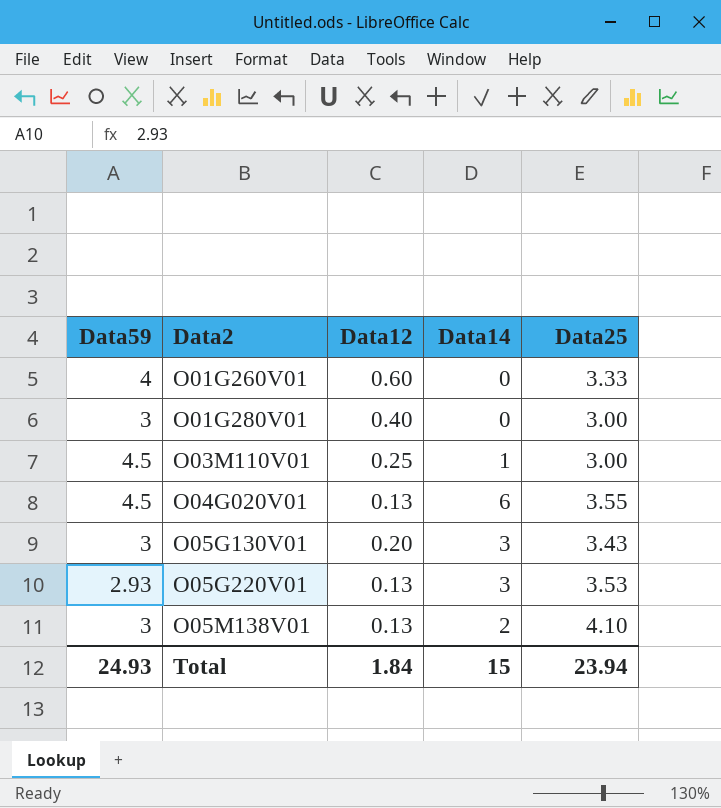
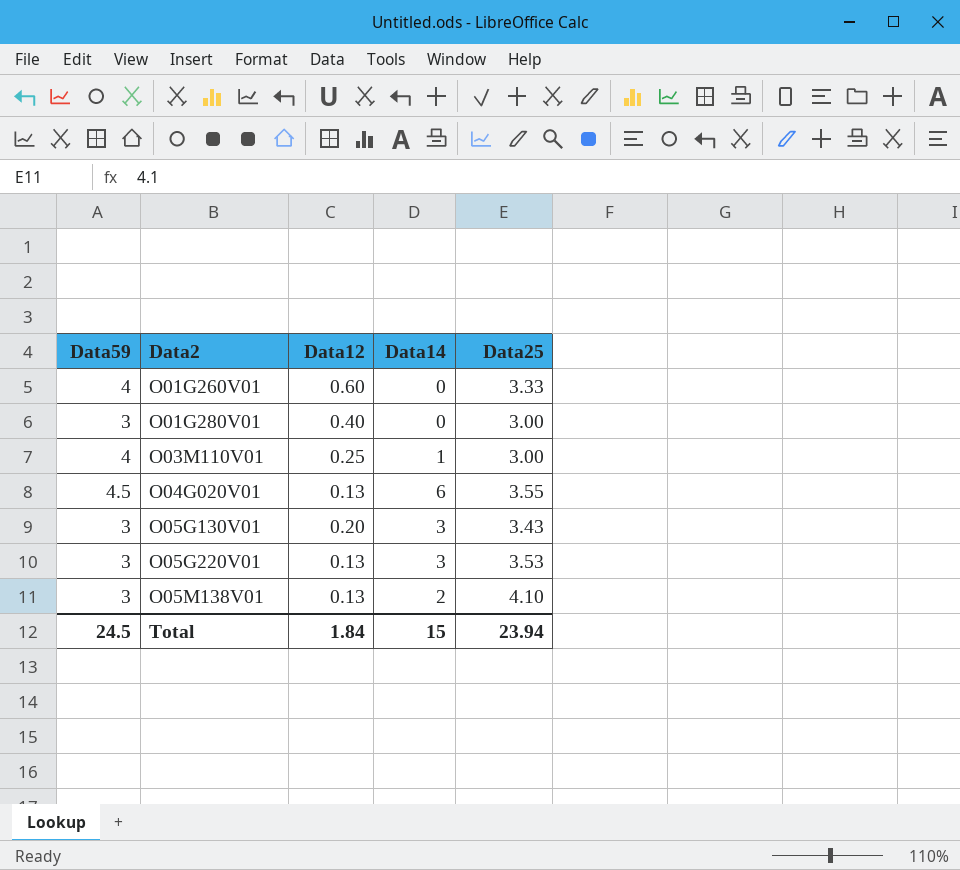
O03M110V01 | Data59: 4.5 -> 4
O05G220V01 | Data59: 2.93 -> 3
Total | Data59: 24.93 -> 24.5

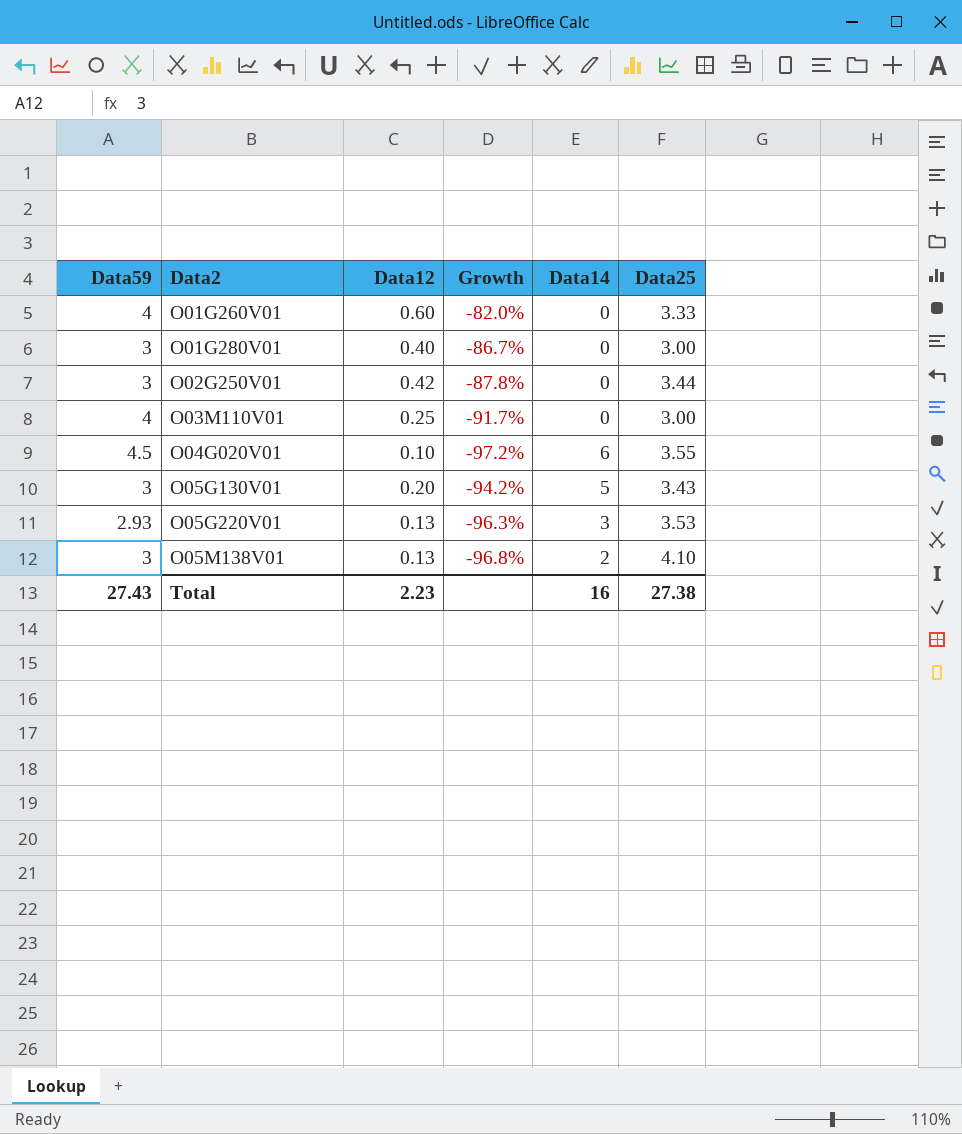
column Growth | formula: none -> ([Data12] - [Data25]) / [Data25]
row O02G250V01: none -> 3 | 0.42 | -87.8% | 0 | 3.44
O03M110V01 | Data14: 1 -> 0
O04G020V01 | Data12: 0.13 -> 0.10
O05G130V01 | Data14: 3 -> 5
O05G220V01 | Data59: 3 -> 2.93
Total | Data59: 24.5 -> 27.43
Total | Data12: 1.84 -> 2.23
Total | Data14: 15 -> 16
Total | Data25: 23.94 -> 27.38

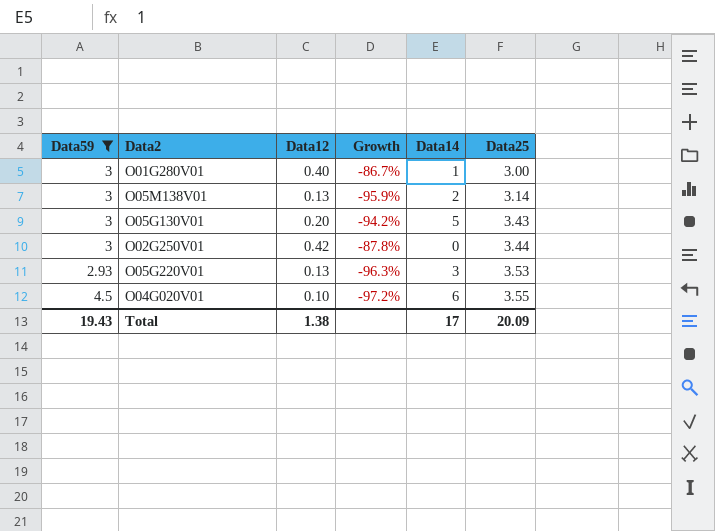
filter: none -> Data59 != 4
row order: Data2 ascending -> Data25 ascending
O01G280V01 | Data14: 0 -> 1
O05M138V01 | Growth: -96.8% -> -95.9%
O05M138V01 | Data25: 4.10 -> 3.14
Total | Data59: 27.43 -> 19.43
Total | Data12: 2.23 -> 1.38
Total | Data14: 16 -> 17
Total | Data25: 27.38 -> 20.09

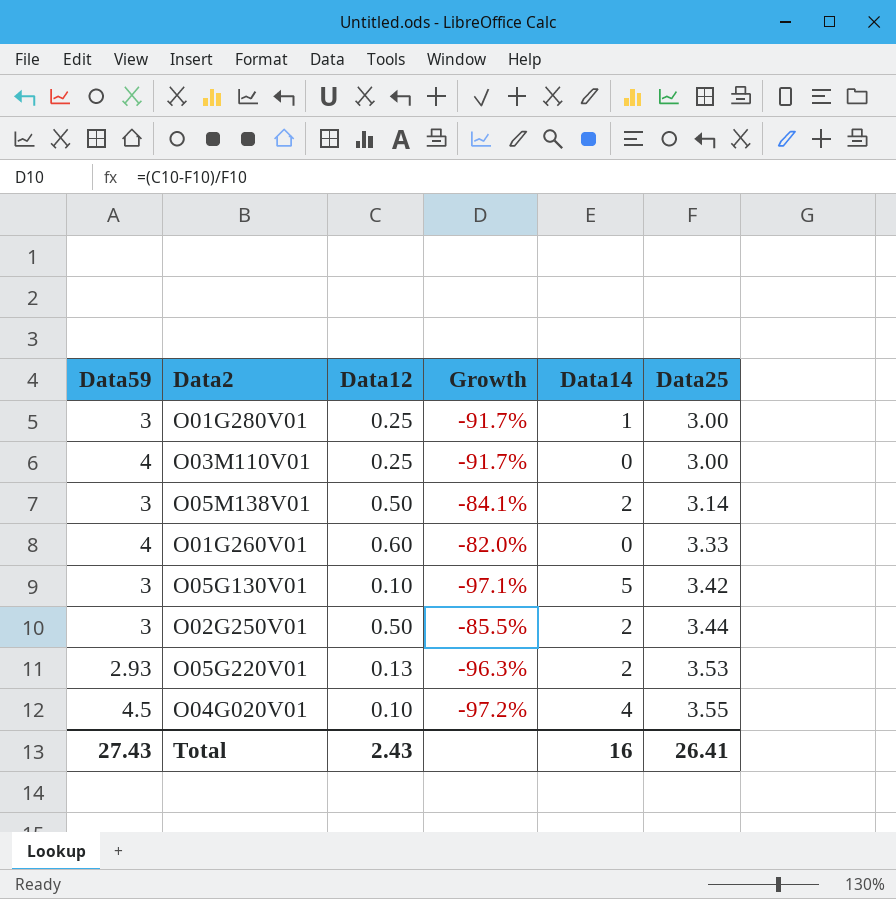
filter: Data59 != 4 -> none
O01G280V01 | Data12: 0.40 -> 0.25
O01G280V01 | Growth: -86.7% -> -91.7%
O05M138V01 | Data12: 0.13 -> 0.50
O05M138V01 | Growth: -95.9% -> -84.1%
O05G130V01 | Data12: 0.20 -> 0.10
O05G130V01 | Growth: -94.2% -> -97.1%
O05G130V01 | Data25: 3.43 -> 3.42
O02G250V01 | Data12: 0.42 -> 0.50
O02G250V01 | Growth: -87.8% -> -85.5%
O02G250V01 | Data14: 0 -> 2
O05G220V01 | Data14: 3 -> 2
O04G020V01 | Data14: 6 -> 4
Total | Data59: 19.43 -> 27.43
Total | Data12: 1.38 -> 2.43
Total | Data14: 17 -> 16
Total | Data25: 20.09 -> 26.41

